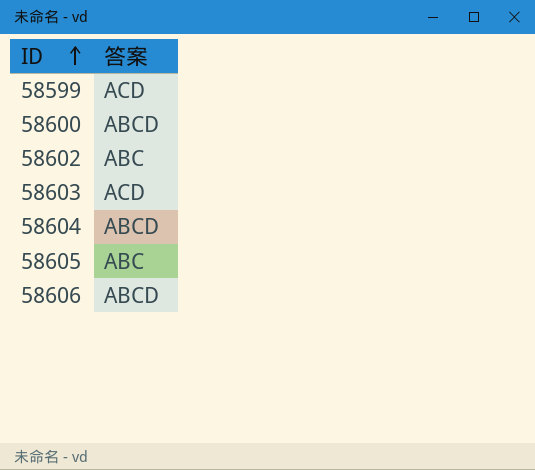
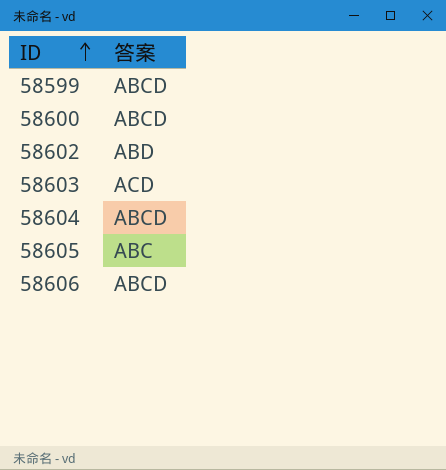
58599 | 答案: ACD -> ABCD
58602 | 答案: ABC -> ABD

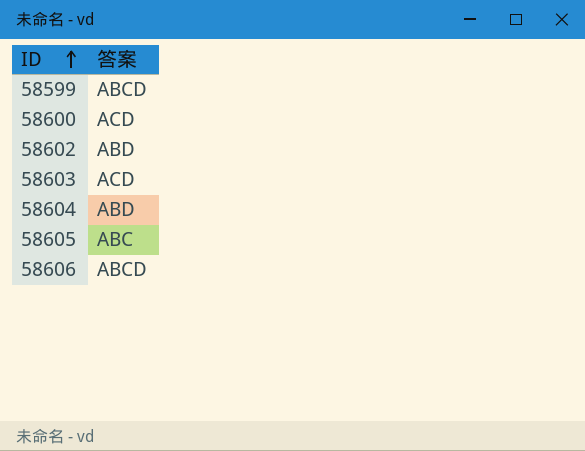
58600 | 答案: ABCD -> ACD
58604 | 答案: ABCD -> ABD

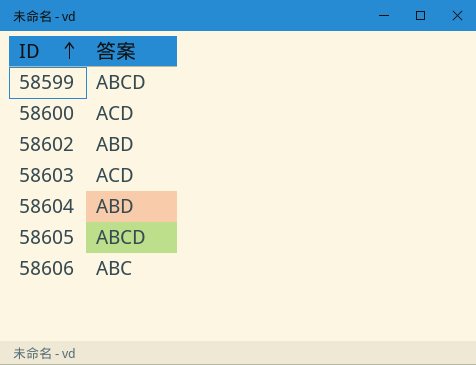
58605 | 答案: ABC -> ABCD
58606 | 答案: ABCD -> ABC

